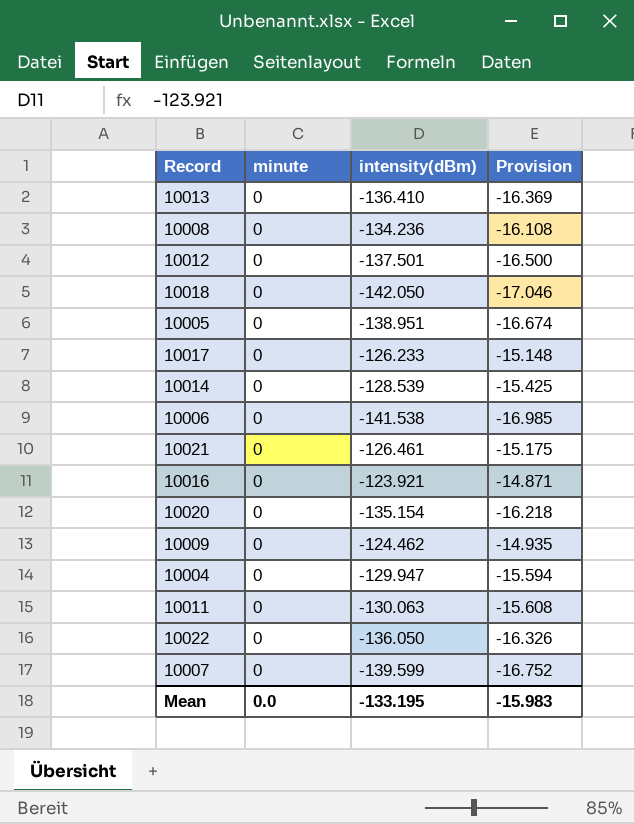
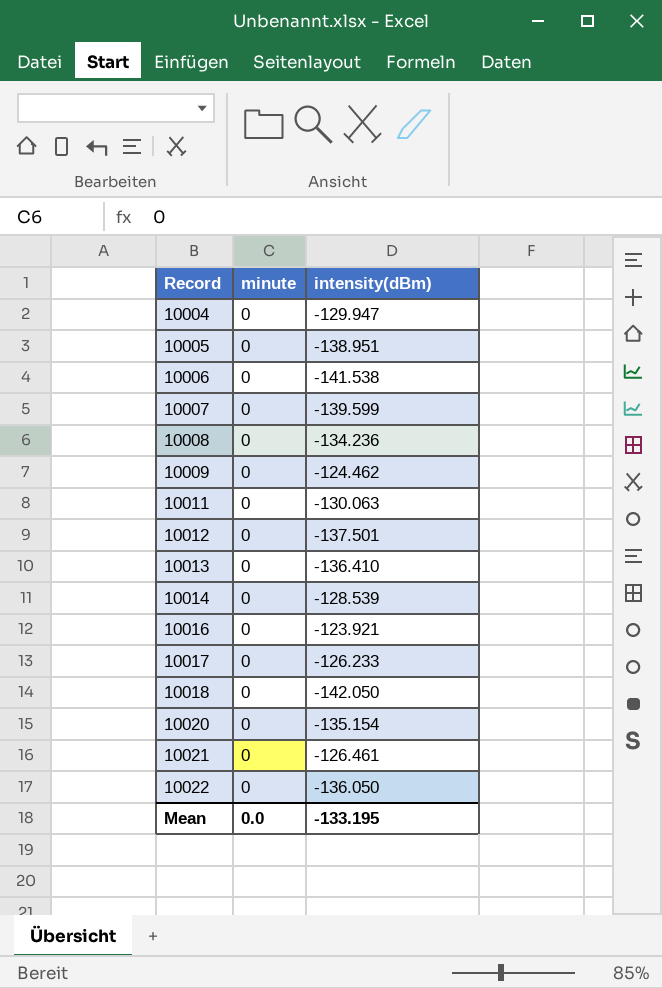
row order: none -> Record ascending
column Provision | formula: [intensity(dBm)] * 0.12 -> none

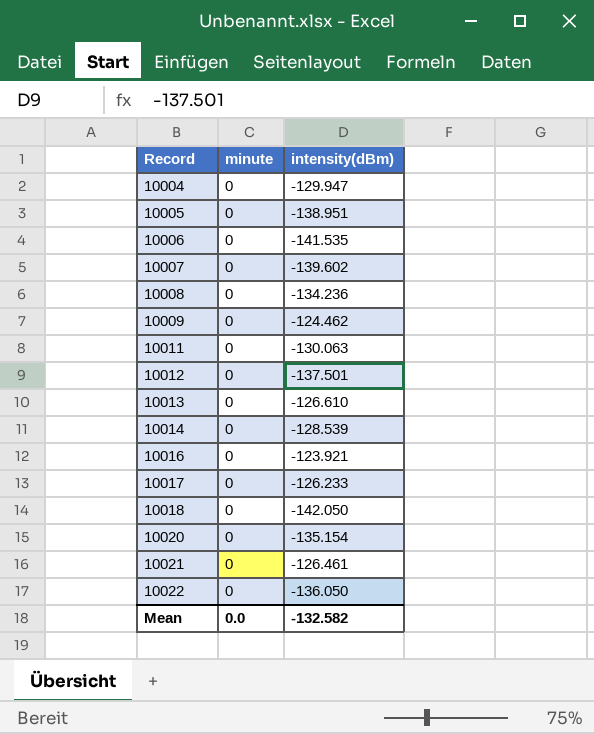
10006 | intensity(dBm): -141.538 -> -141.535
10007 | intensity(dBm): -139.599 -> -139.602
10013 | intensity(dBm): -136.410 -> -126.610
Mean | intensity(dBm): -133.195 -> -132.582

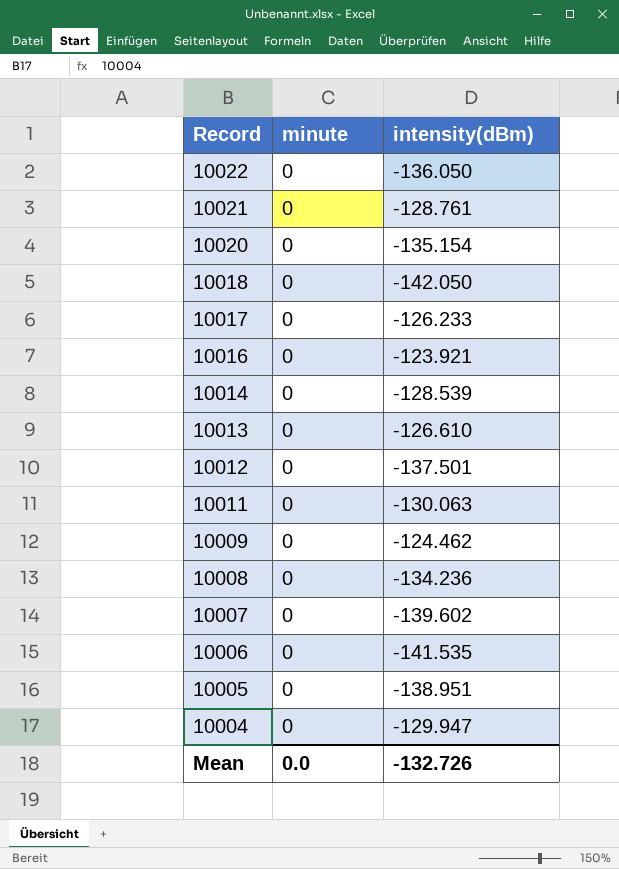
row order: Record ascending -> Record descending
10021 | intensity(dBm): -126.461 -> -128.761
Mean | intensity(dBm): -132.582 -> -132.726

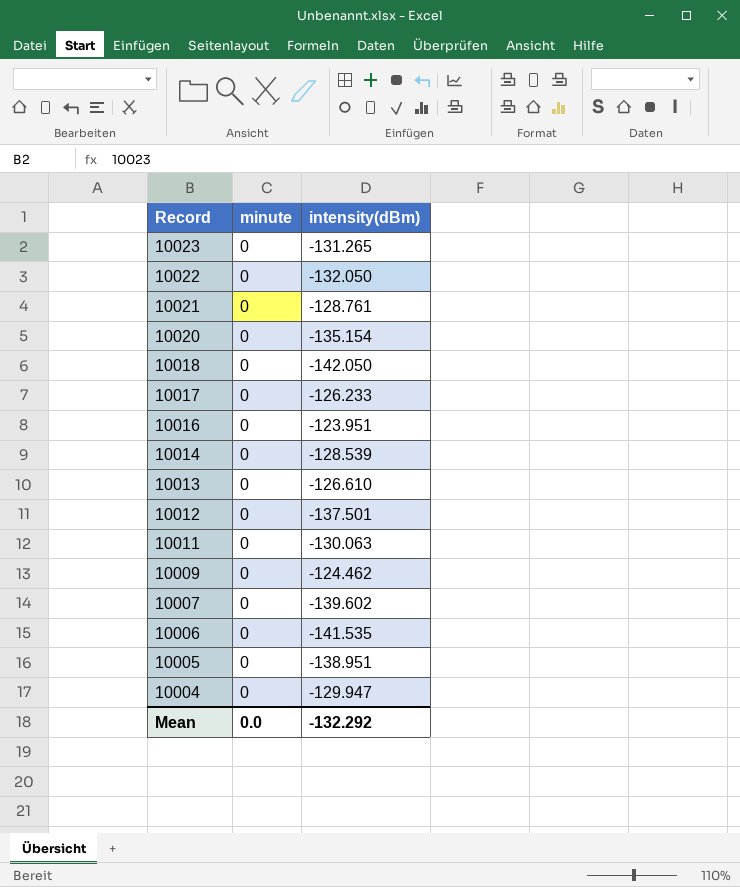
row 10008: 0 | -134.236 -> none
row 10023: none -> 0 | -131.265
10022 | intensity(dBm): -136.050 -> -132.050
10016 | intensity(dBm): -123.921 -> -123.951
Mean | intensity(dBm): -132.726 -> -132.292

